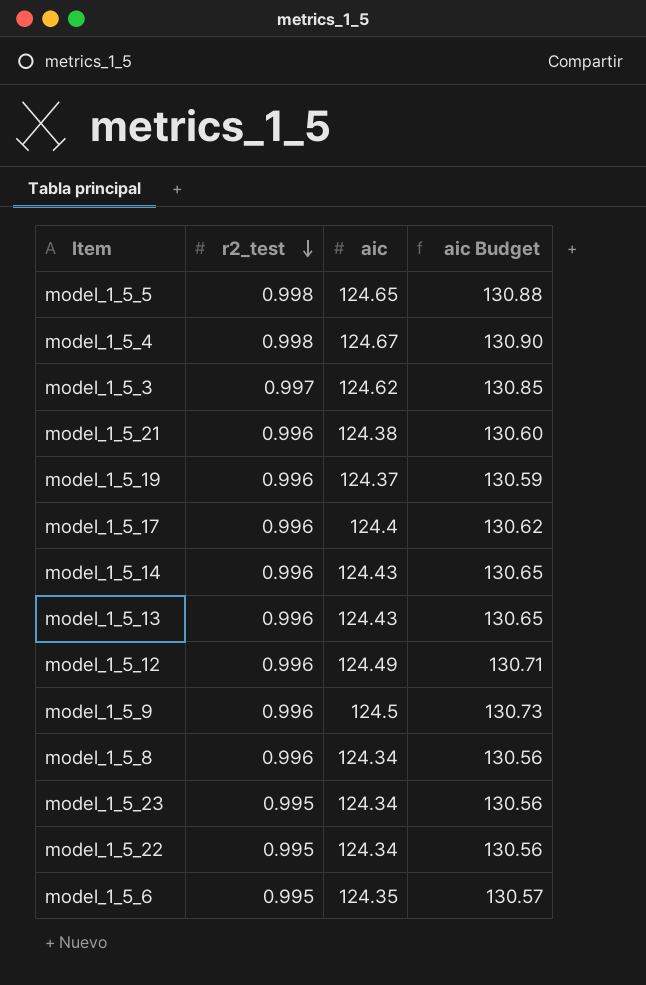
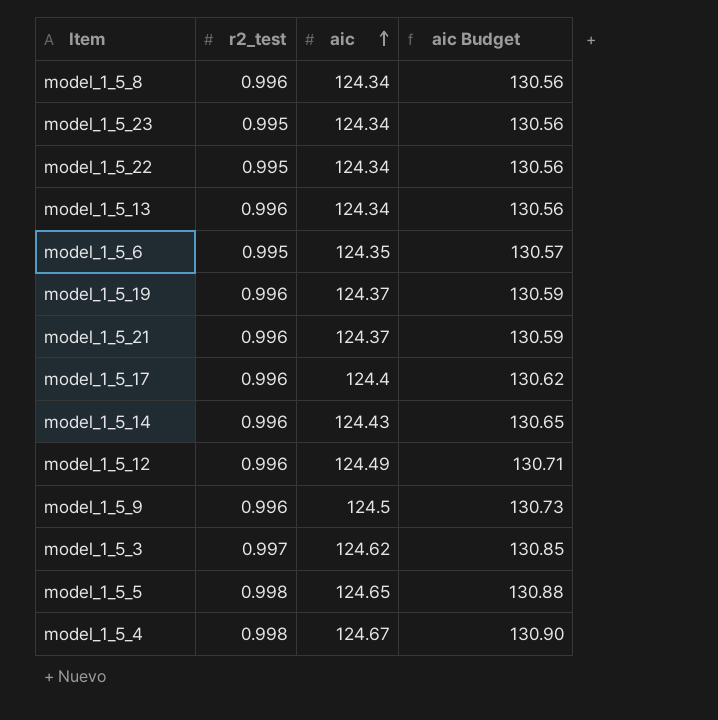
row order: r2_test descending -> aic ascending
model_1_5_13 | aic: 124.43 -> 124.34
model_1_5_13 | aic Budget: 130.65 -> 130.56
model_1_5_21 | aic: 124.38 -> 124.37
model_1_5_21 | aic Budget: 130.60 -> 130.59

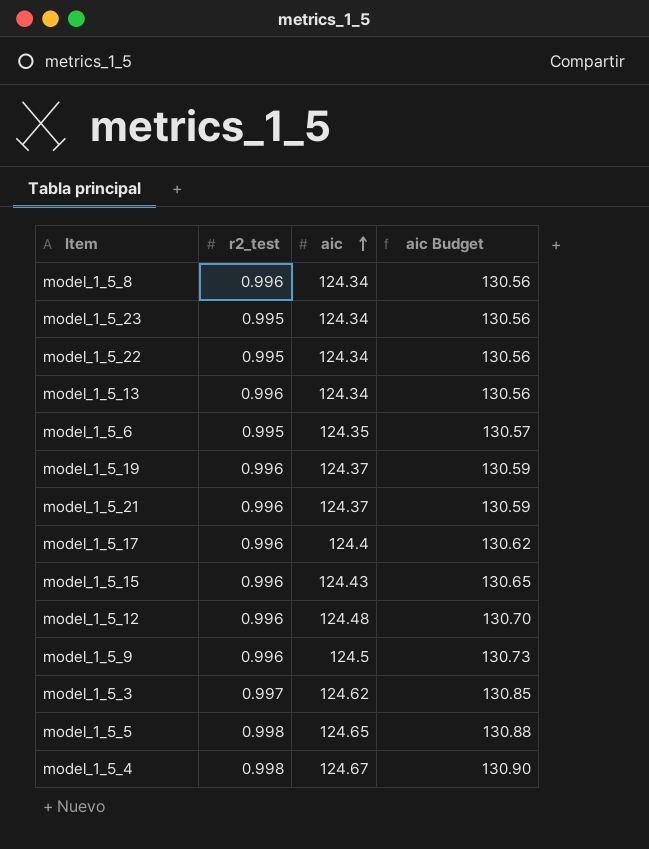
row model_1_5_14: 0.996 | 124.43 | 130.65 -> none
row model_1_5_15: none -> 0.996 | 124.43 | 130.65
model_1_5_12 | aic: 124.49 -> 124.48
model_1_5_12 | aic Budget: 130.71 -> 130.70

